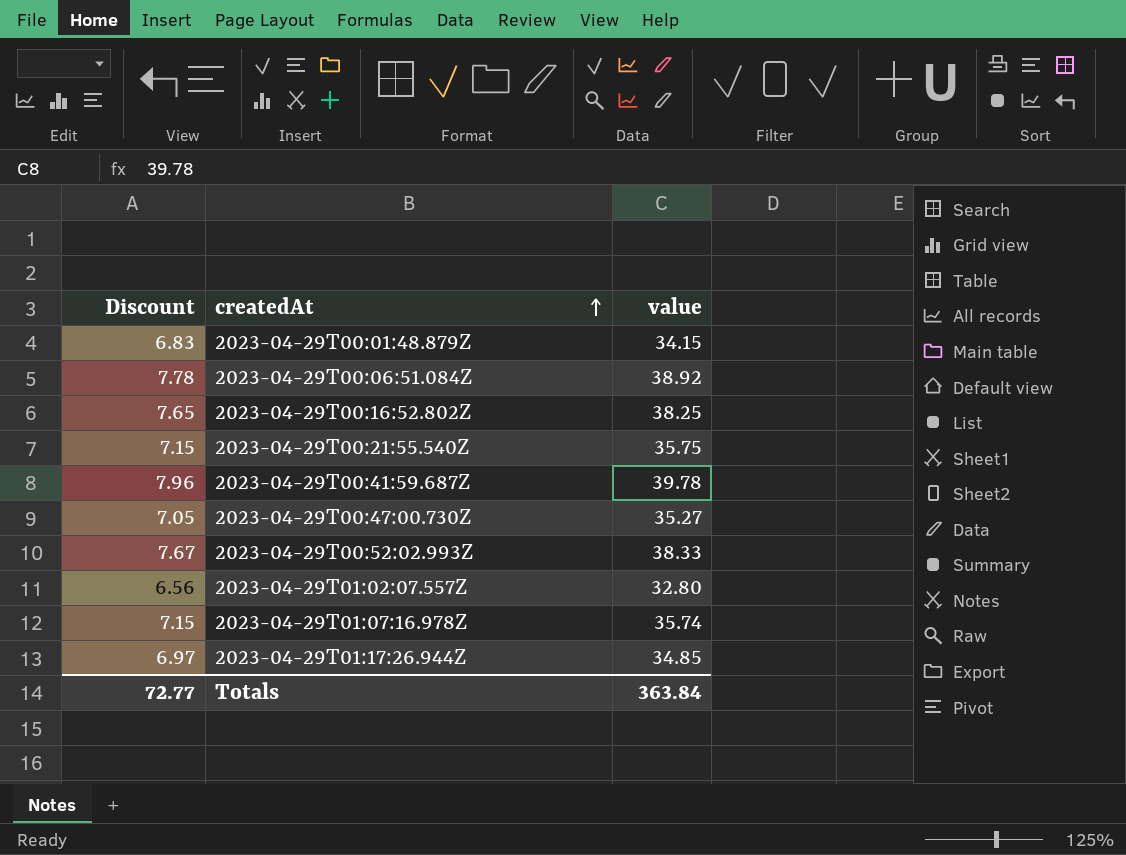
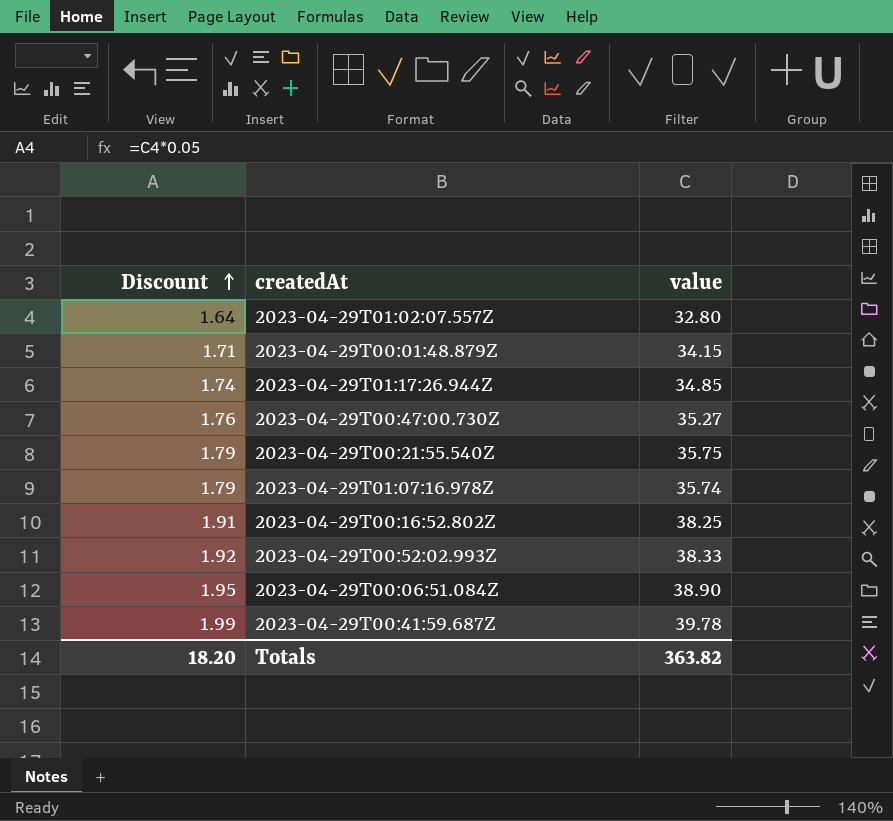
row order: createdAt ascending -> Discount ascending
column Discount | formula: [value] * 0.2 -> [value] * 0.05
2023-04-29T00:06:51.084Z | value: 38.92 -> 38.90
Totals | Discount: 72.77 -> 18.20
Totals | value: 363.84 -> 363.82

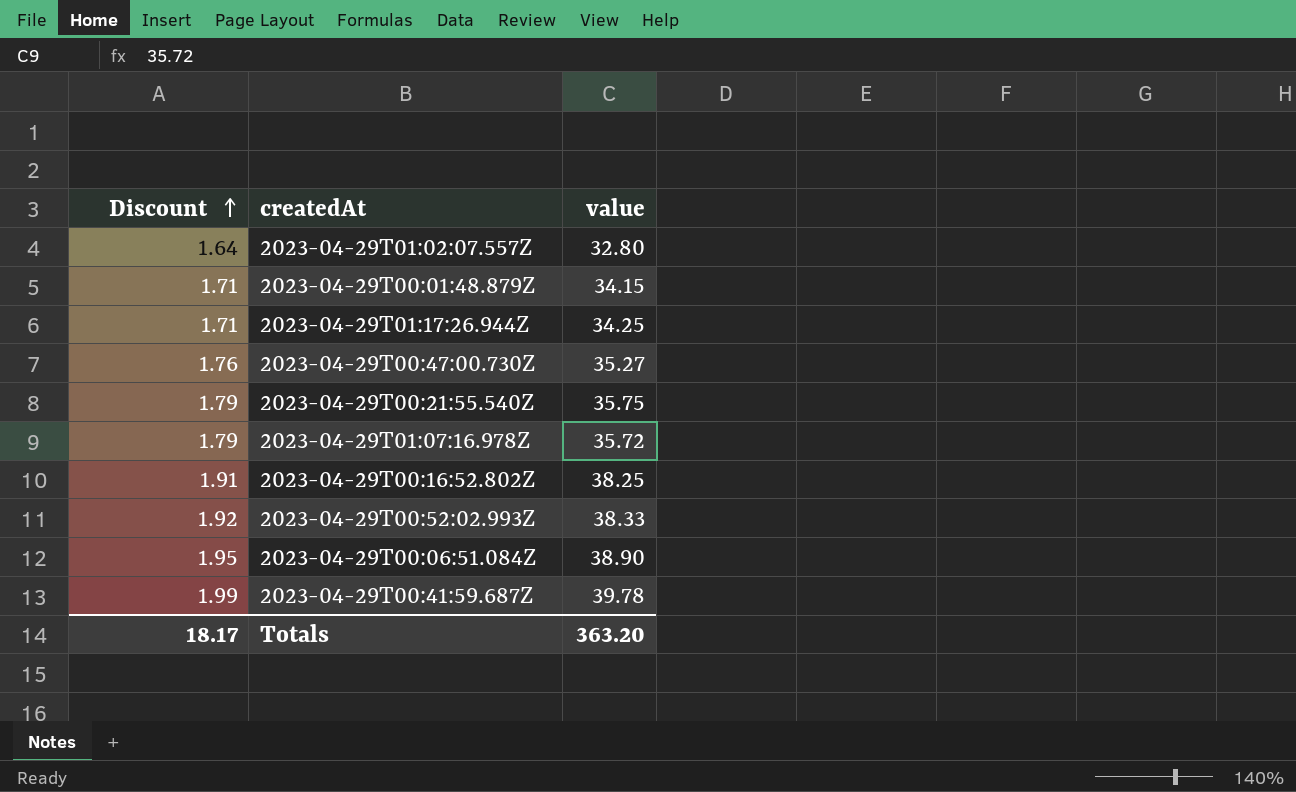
2023-04-29T01:17:26.944Z | Discount: 1.74 -> 1.71
2023-04-29T01:17:26.944Z | value: 34.85 -> 34.25
2023-04-29T01:07:16.978Z | value: 35.74 -> 35.72
Totals | Discount: 18.20 -> 18.17
Totals | value: 363.82 -> 363.20

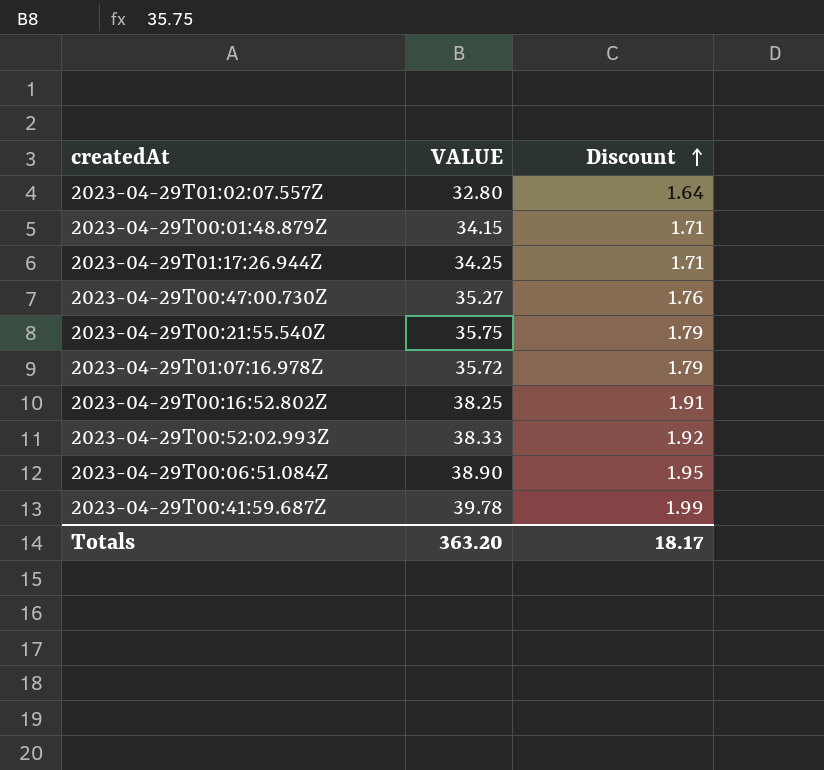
column name: value -> VALUE
column Discount | position: 1 -> 3

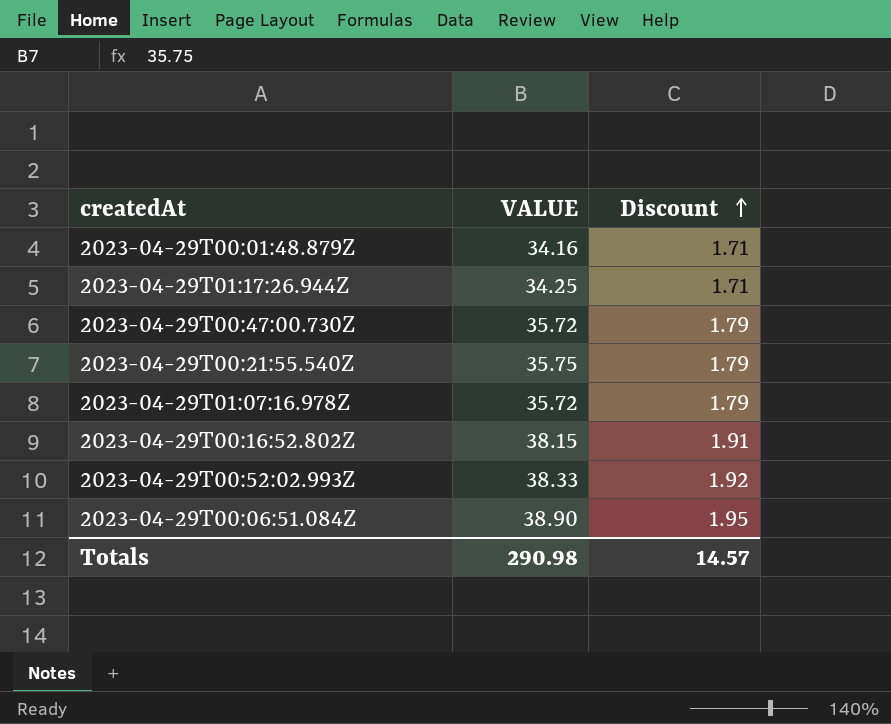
row 2023-04-29T01:02:07.557Z: 32.80 | 1.64 -> none
row 2023-04-29T00:41:59.687Z: 39.78 | 1.99 -> none
2023-04-29T00:01:48.879Z | VALUE: 34.15 -> 34.16
2023-04-29T00:47:00.730Z | VALUE: 35.27 -> 35.72
2023-04-29T00:47:00.730Z | Discount: 1.76 -> 1.79
2023-04-29T00:16:52.802Z | VALUE: 38.25 -> 38.15
Totals | VALUE: 363.20 -> 290.98
Totals | Discount: 18.17 -> 14.57

